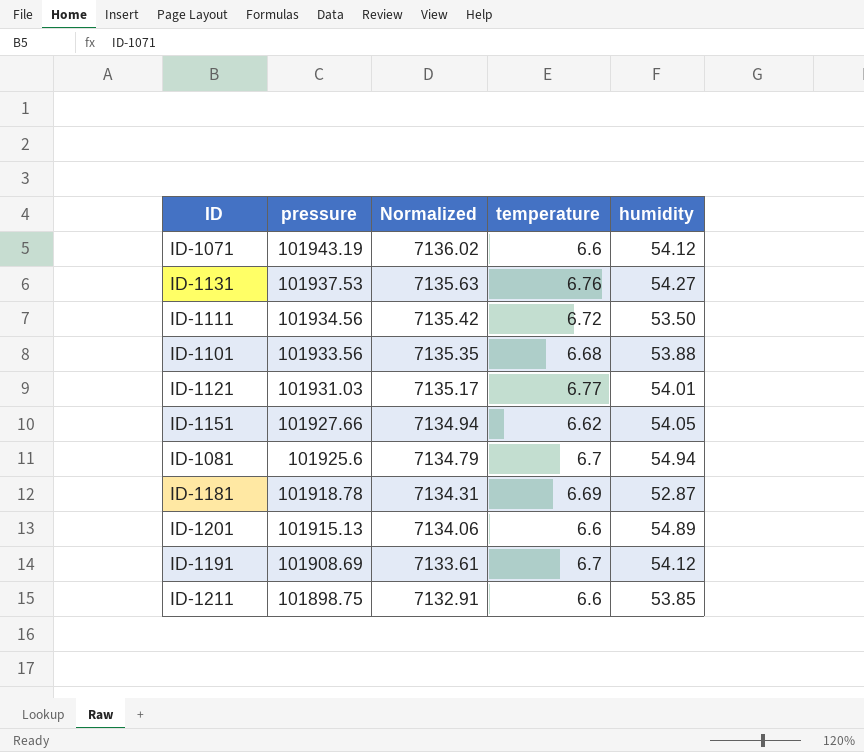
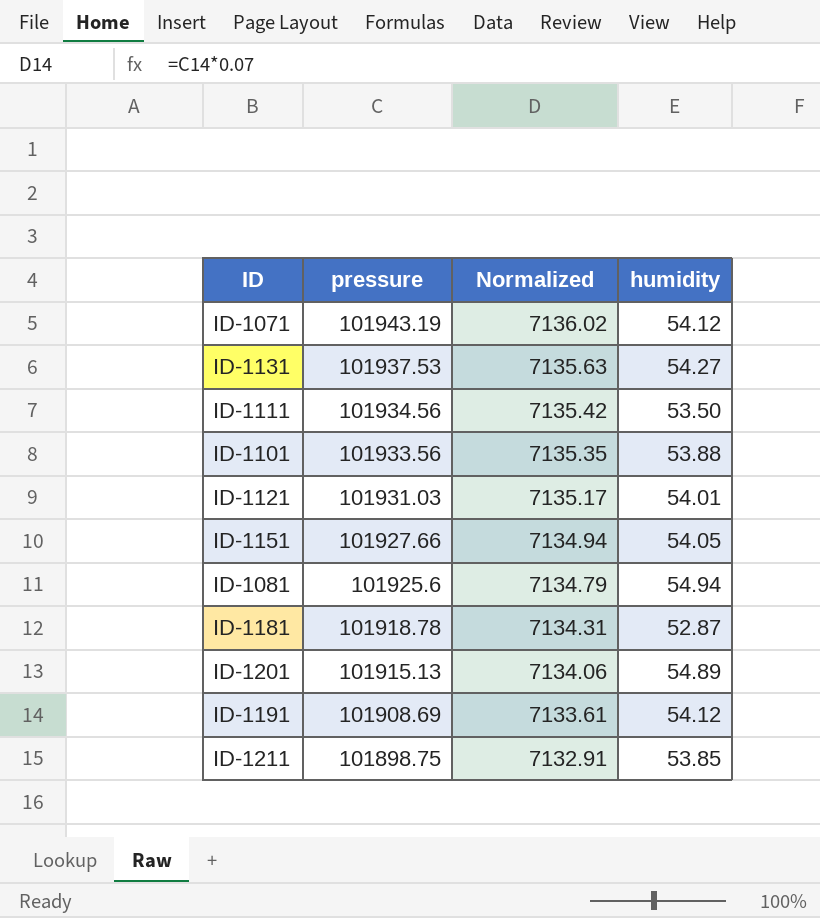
column temperature | position: 4 -> none

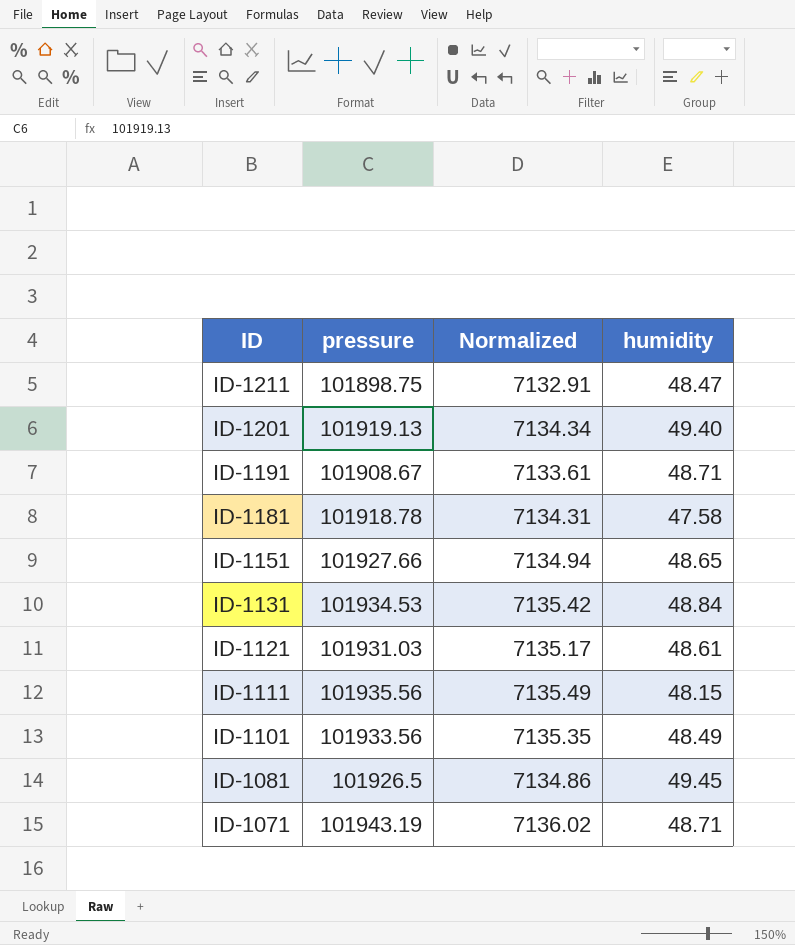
row order: pressure descending -> ID descending
ID-1211 | humidity: 53.85 -> 48.47
ID-1201 | pressure: 101915.13 -> 101919.13
ID-1201 | Normalized: 7134.06 -> 7134.34
ID-1201 | humidity: 54.89 -> 49.40
ID-1191 | pressure: 101908.69 -> 101908.67
ID-1191 | humidity: 54.12 -> 48.71
ID-1181 | humidity: 52.87 -> 47.58
ID-1151 | humidity: 54.05 -> 48.65
ID-1131 | pressure: 101937.53 -> 101934.53
ID-1131 | Normalized: 7135.63 -> 7135.42
ID-1131 | humidity: 54.27 -> 48.84
ID-1121 | humidity: 54.01 -> 48.61
ID-1111 | pressure: 101934.56 -> 101935.56
ID-1111 | Normalized: 7135.42 -> 7135.49
ID-1111 | humidity: 53.50 -> 48.15
ID-1101 | humidity: 53.88 -> 48.49
ID-1081 | pressure: 101925.6 -> 101926.5
ID-1081 | Normalized: 7134.79 -> 7134.86
ID-1081 | humidity: 54.94 -> 49.45
ID-1071 | humidity: 54.12 -> 48.71

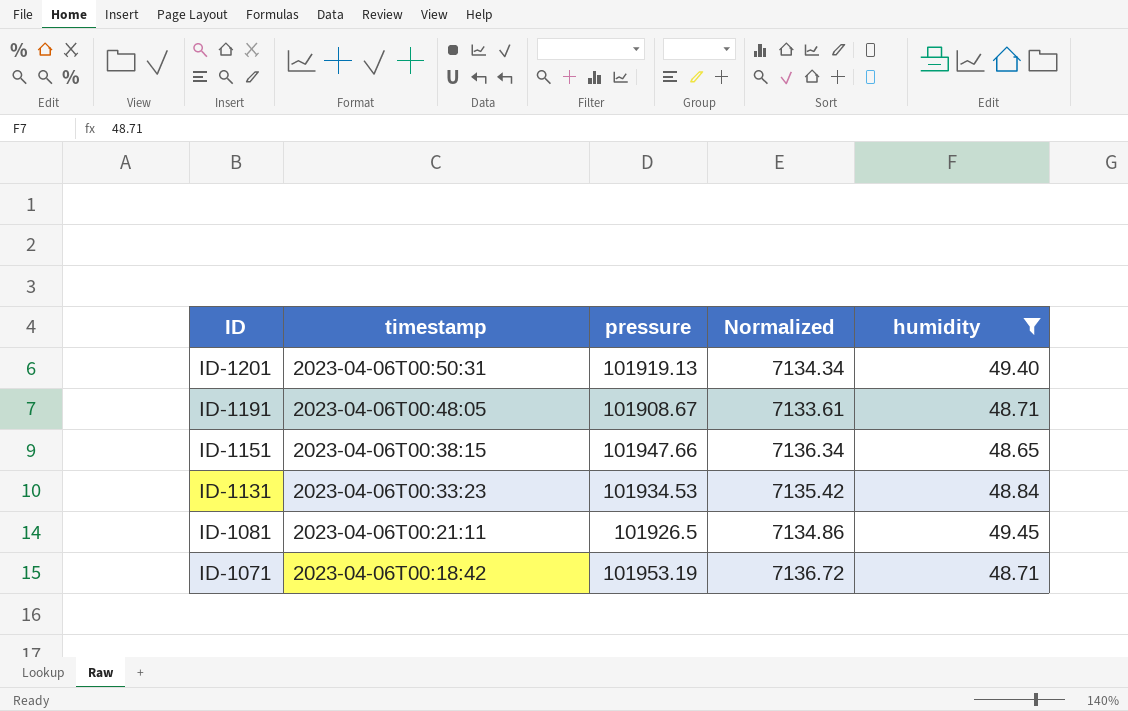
filter: none -> humidity >= 48.65
column timestamp | position: none -> 2
ID-1151 | pressure: 101927.66 -> 101947.66
ID-1151 | Normalized: 7134.94 -> 7136.34
ID-1071 | pressure: 101943.19 -> 101953.19
ID-1071 | Normalized: 7136.02 -> 7136.72

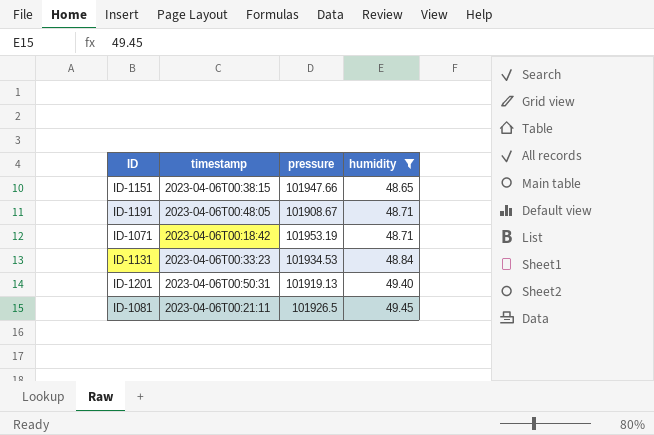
row order: ID descending -> humidity ascending
column Normalized | formula: [pressure] * 0.07 -> none

